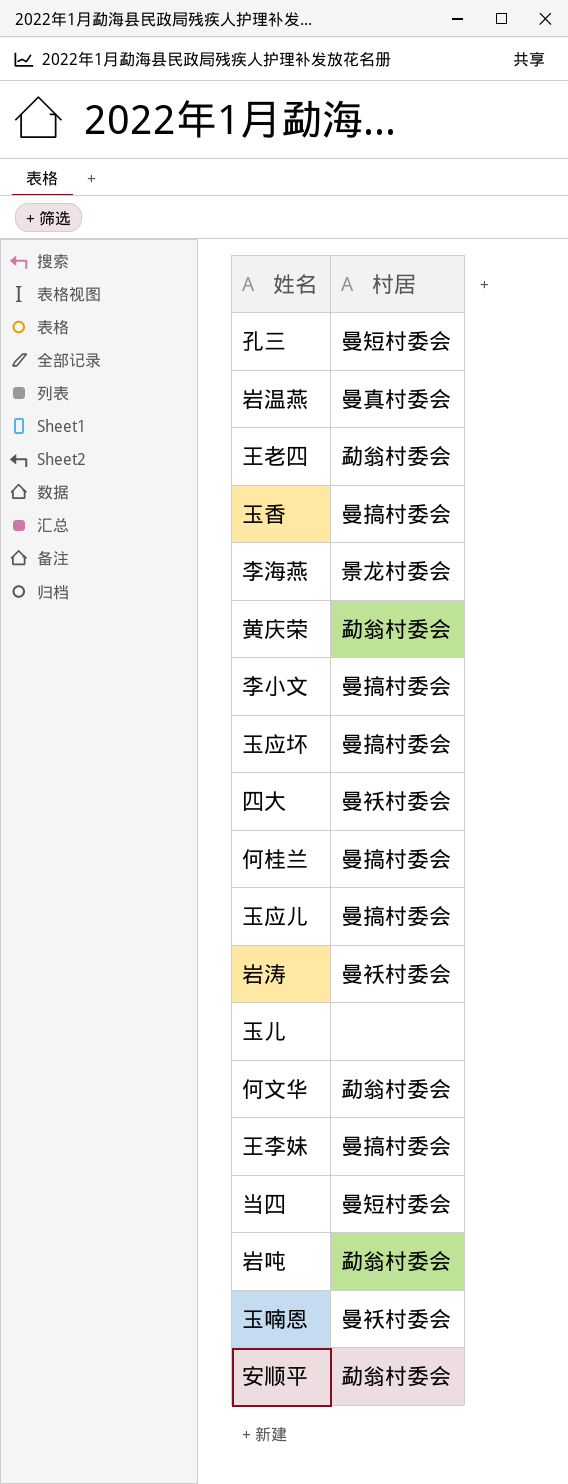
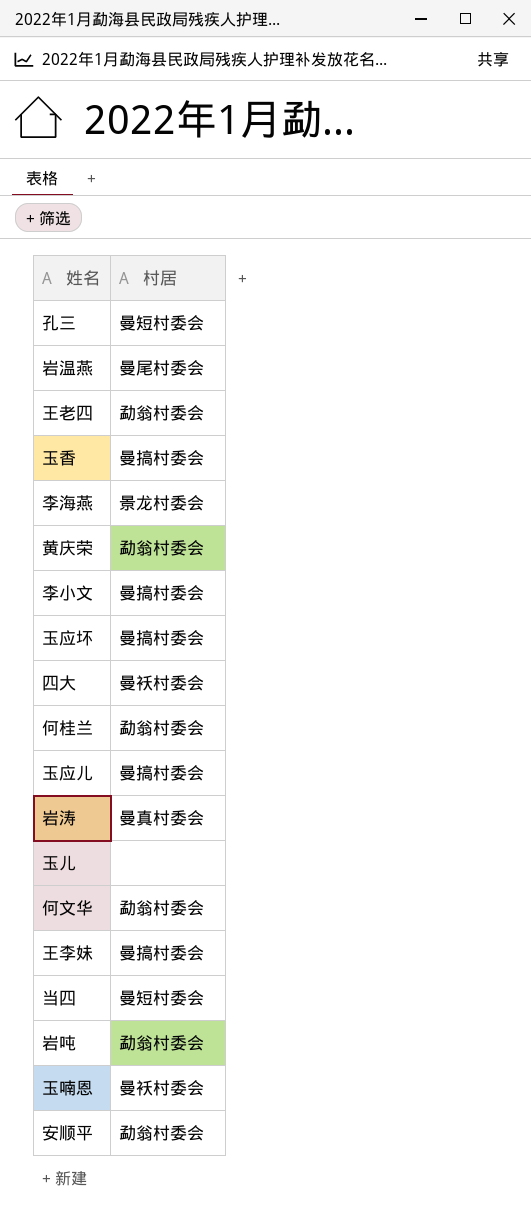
岩温燕 | 村居: 曼真村委会 -> 曼尾村委会
何桂兰 | 村居: 曼搞村委会 -> 勐翁村委会
岩涛 | 村居: 曼袄村委会 -> 曼真村委会

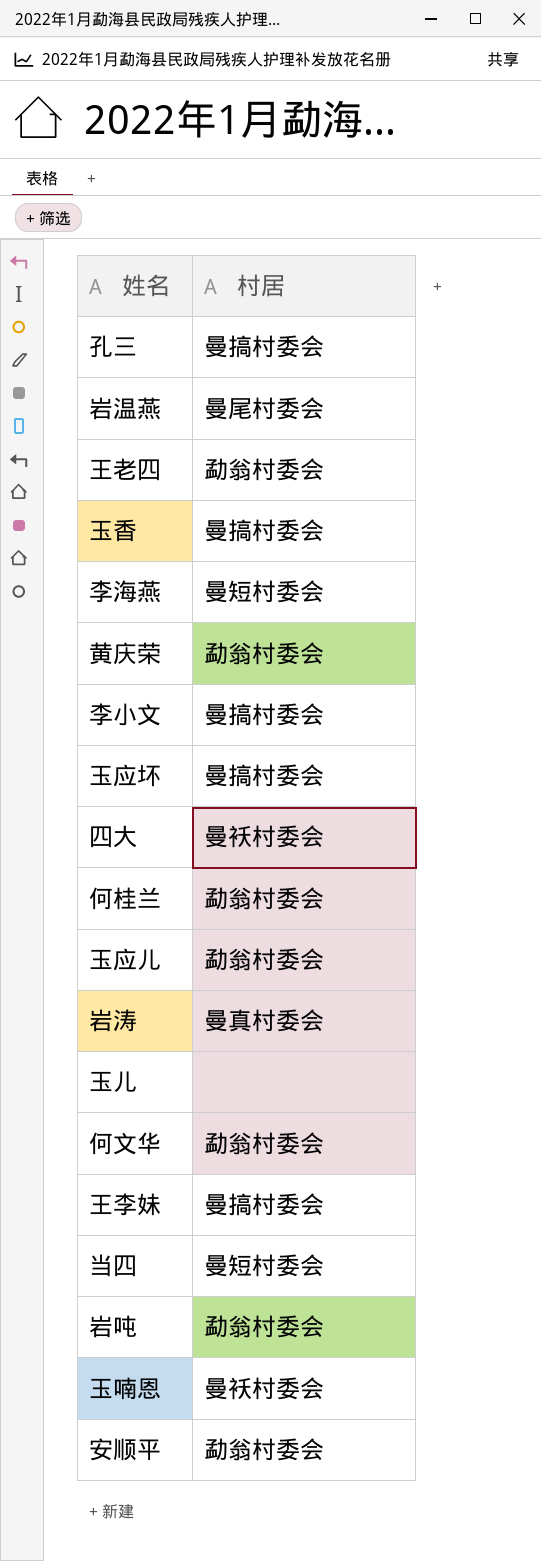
孔三 | 村居: 曼短村委会 -> 曼搞村委会
李海燕 | 村居: 景龙村委会 -> 曼短村委会
玉应儿 | 村居: 曼搞村委会 -> 勐翁村委会

